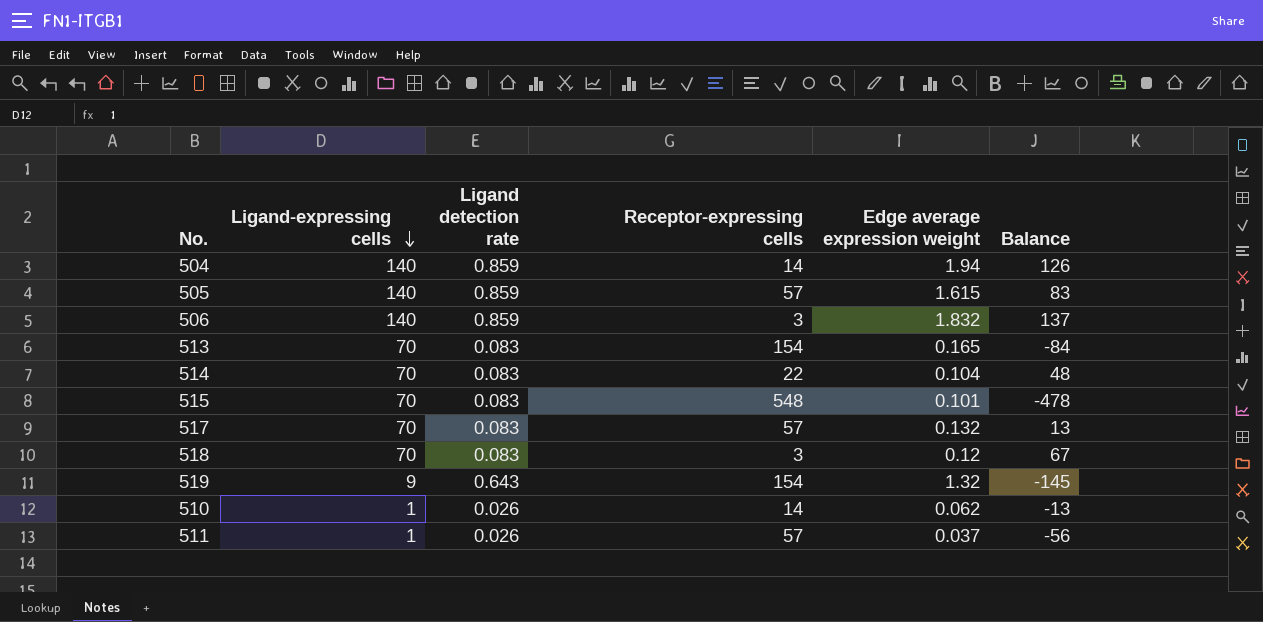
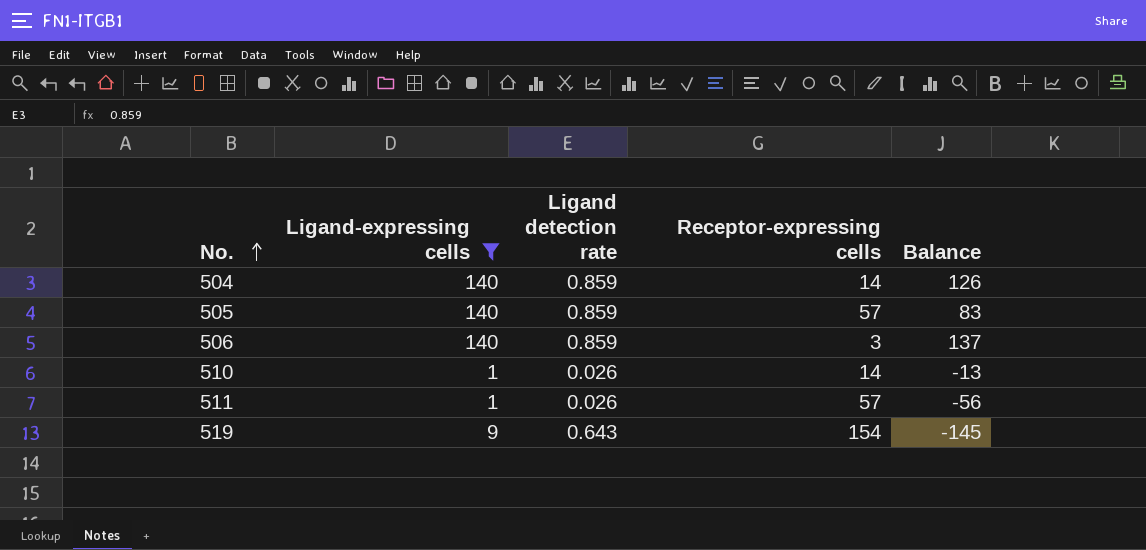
filter: none -> Ligand-expressing cells != 70
row order: Ligand-expressing cells descending -> No. ascending
column Edge average expression weight | position: 5 -> none

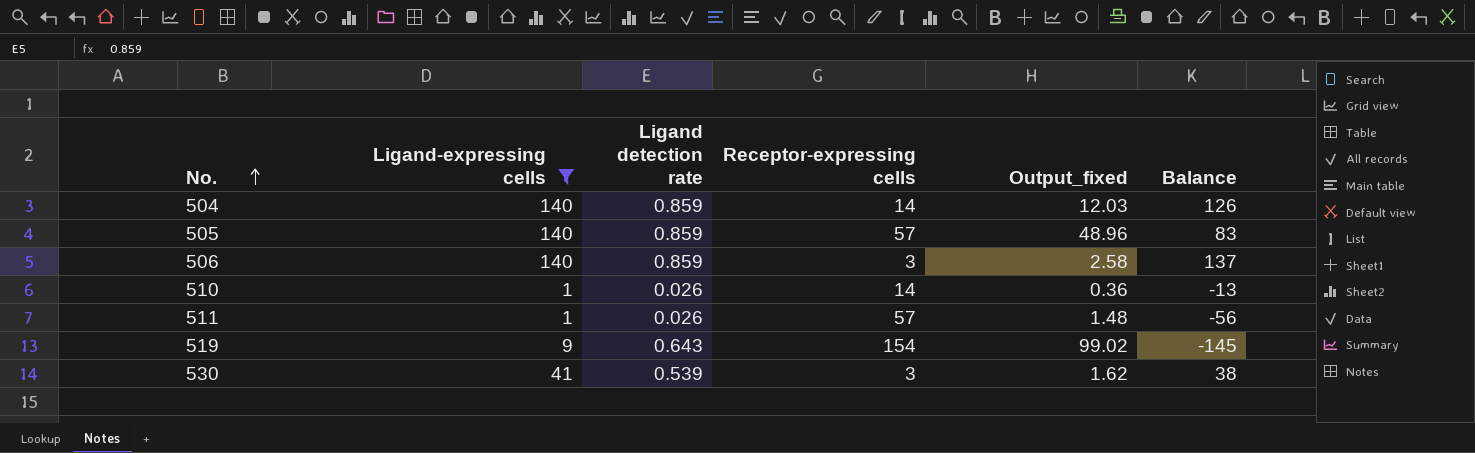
column Output_fixed | formula: none -> [Ligand detection rate] * [Receptor-expressing cells]
row 530: none -> 41 | 0.539 | 3 | 1.62 | 38

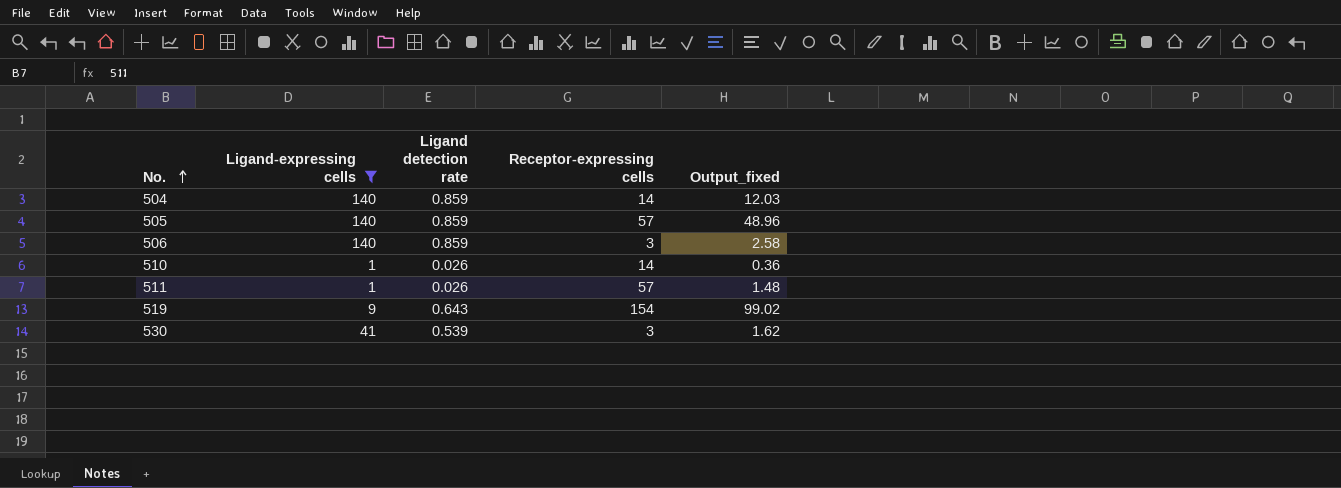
column Balance | formula: [Ligand-expressing cells] - [Receptor-expressing cells] -> none

